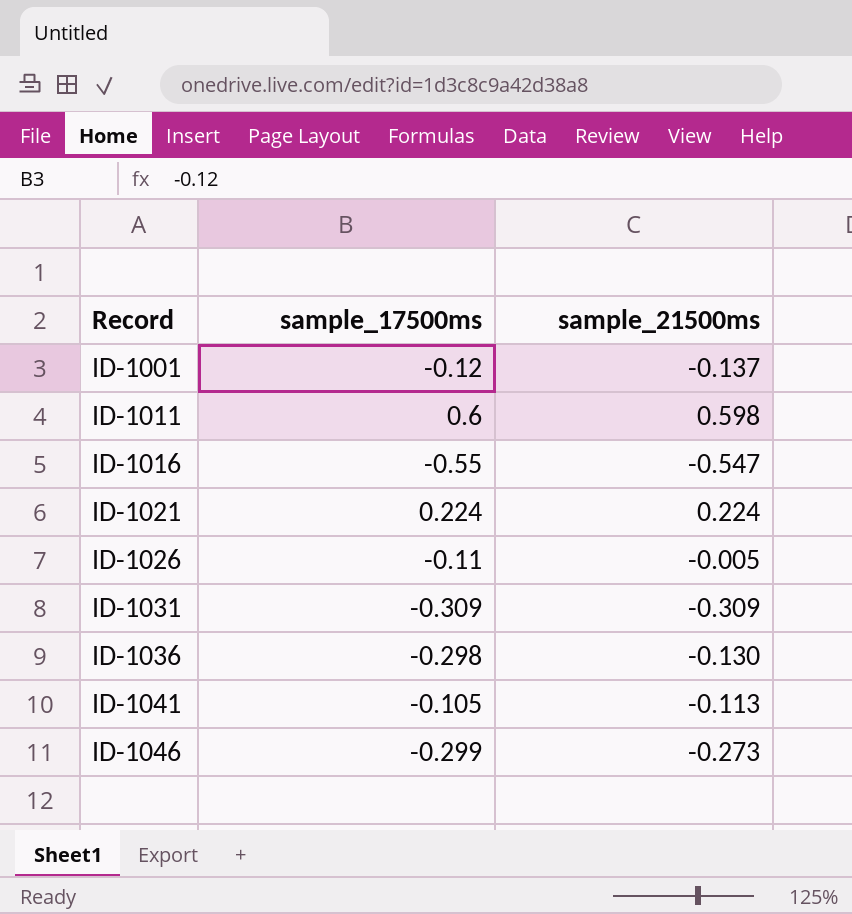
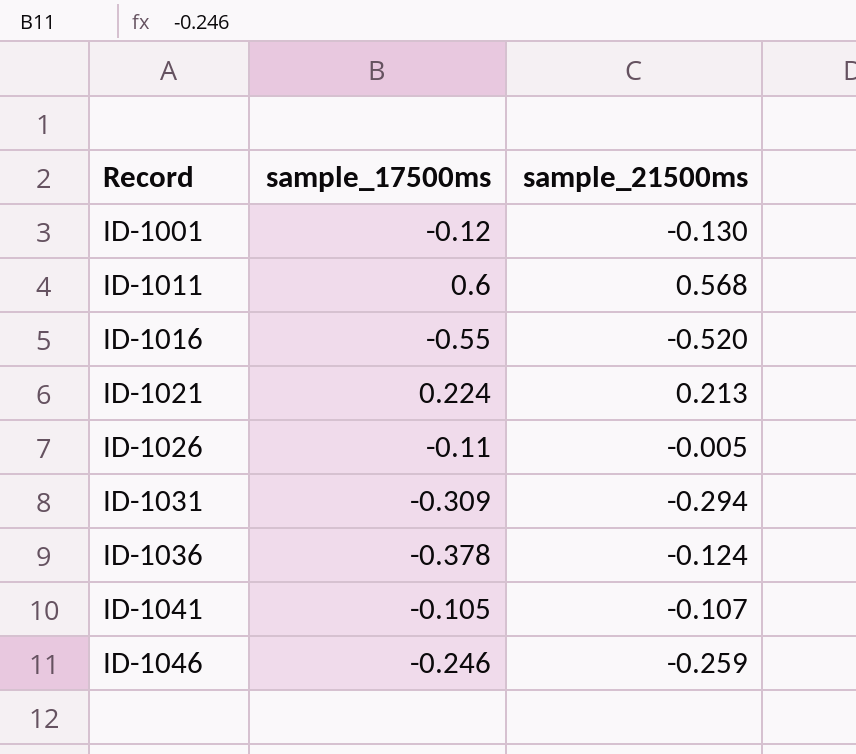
ID-1001 | sample_21500ms: -0.137 -> -0.130
ID-1011 | sample_21500ms: 0.598 -> 0.568
ID-1016 | sample_21500ms: -0.547 -> -0.520
ID-1021 | sample_21500ms: 0.224 -> 0.213
ID-1031 | sample_21500ms: -0.309 -> -0.294
ID-1036 | sample_17500ms: -0.298 -> -0.378
ID-1036 | sample_21500ms: -0.130 -> -0.124
ID-1041 | sample_21500ms: -0.113 -> -0.107
ID-1046 | sample_17500ms: -0.299 -> -0.246
ID-1046 | sample_21500ms: -0.273 -> -0.259

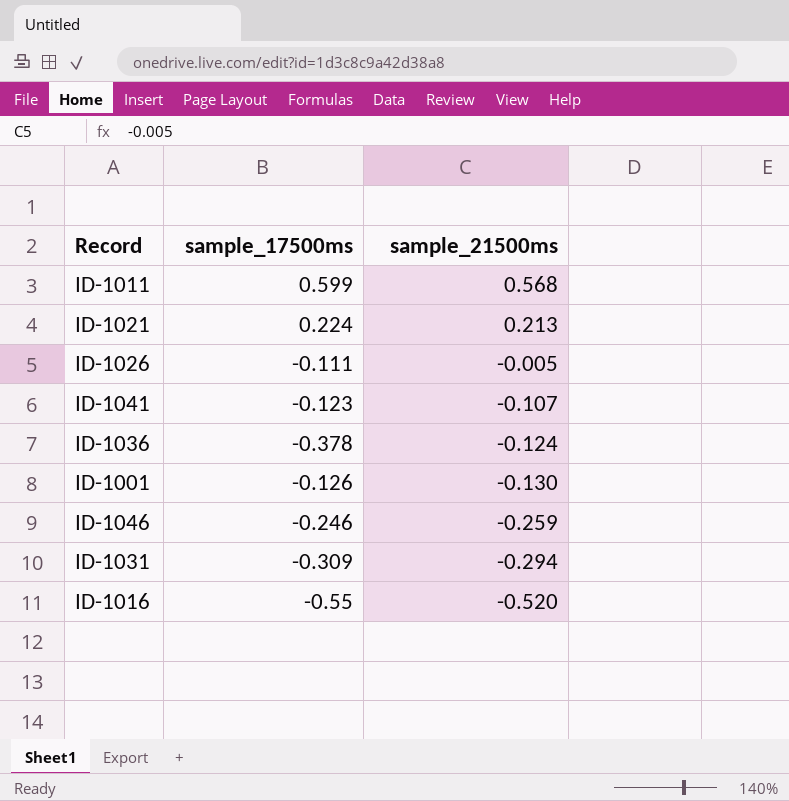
row order: Record ascending -> sample_21500ms descending
ID-1011 | sample_17500ms: 0.6 -> 0.599
ID-1026 | sample_17500ms: -0.11 -> -0.111
ID-1041 | sample_17500ms: -0.105 -> -0.123
ID-1001 | sample_17500ms: -0.12 -> -0.126

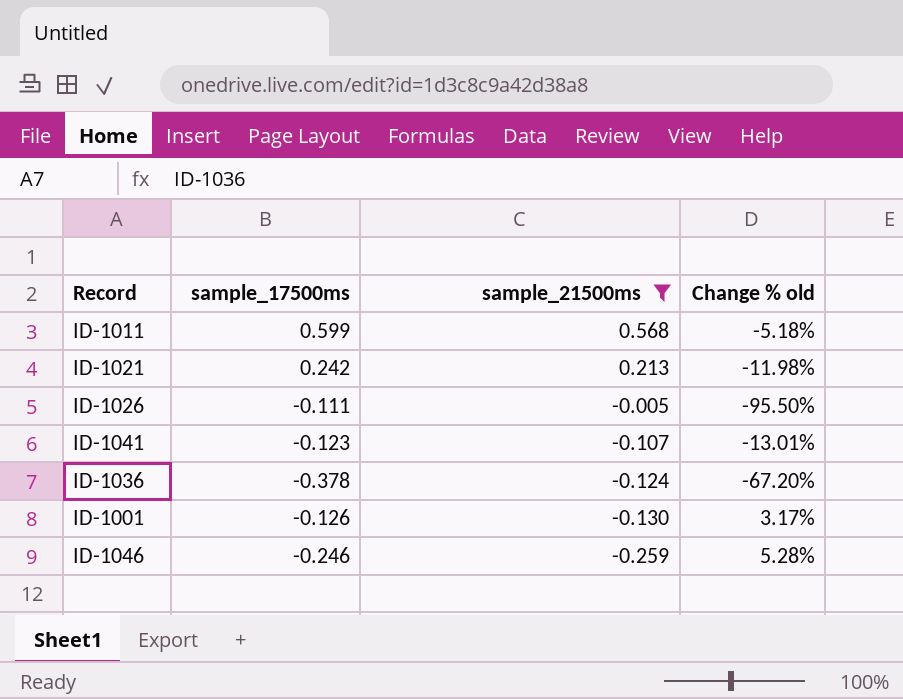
filter: none -> sample_21500ms >= -0.259
column Change % old | formula: none -> ([sample_21500ms] - [sample_17500ms]) / [sample_17500ms]
ID-1021 | sample_17500ms: 0.224 -> 0.242

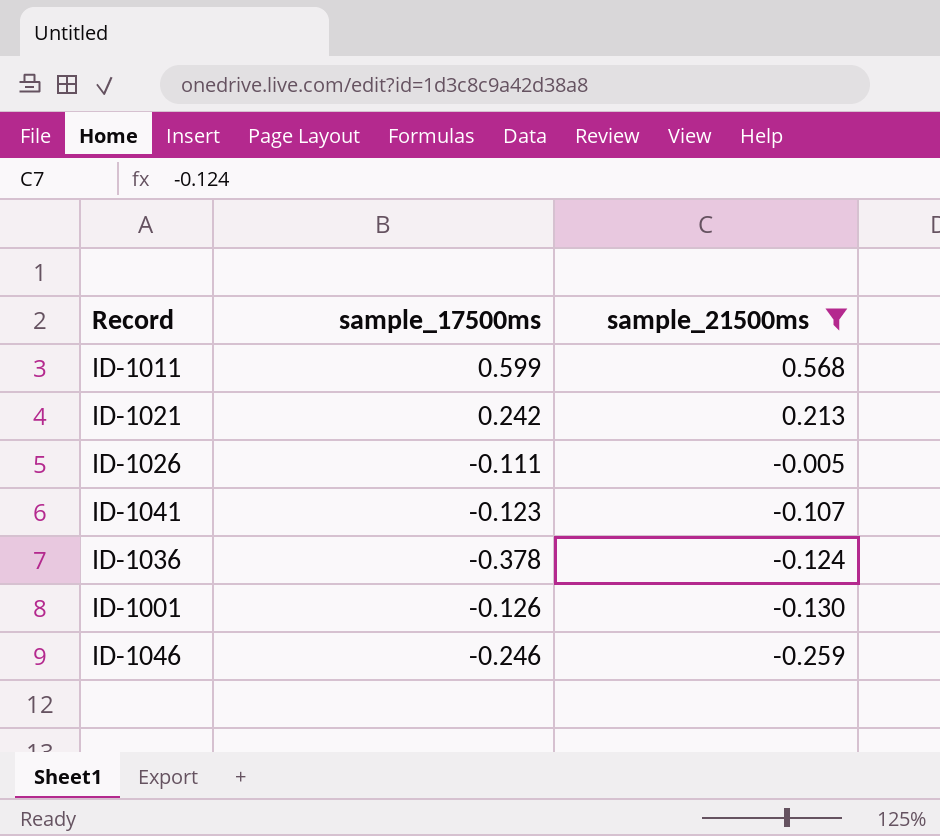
column Change % old | formula: ([sample_21500ms] - [sample_17500ms]) / [sample_17500ms] -> none

